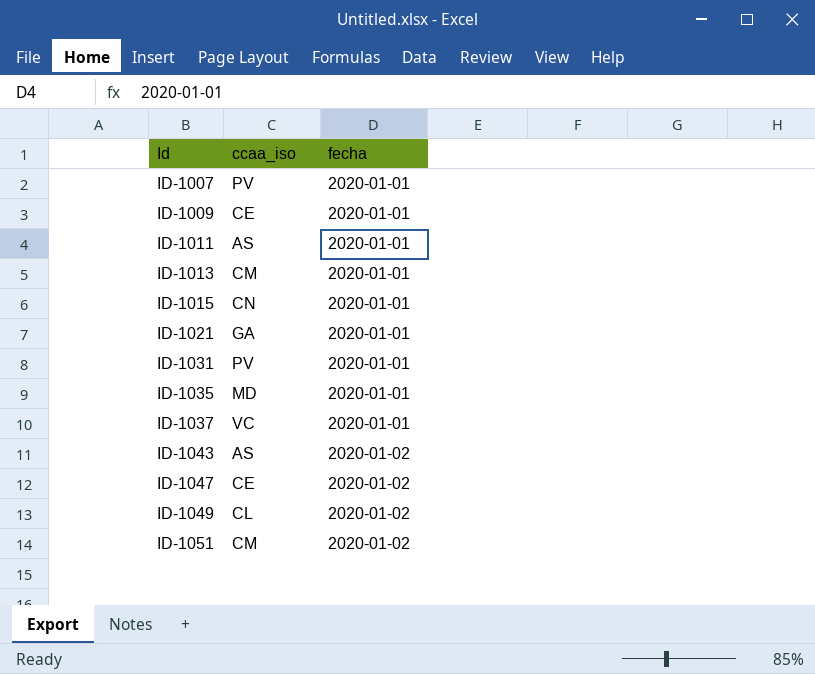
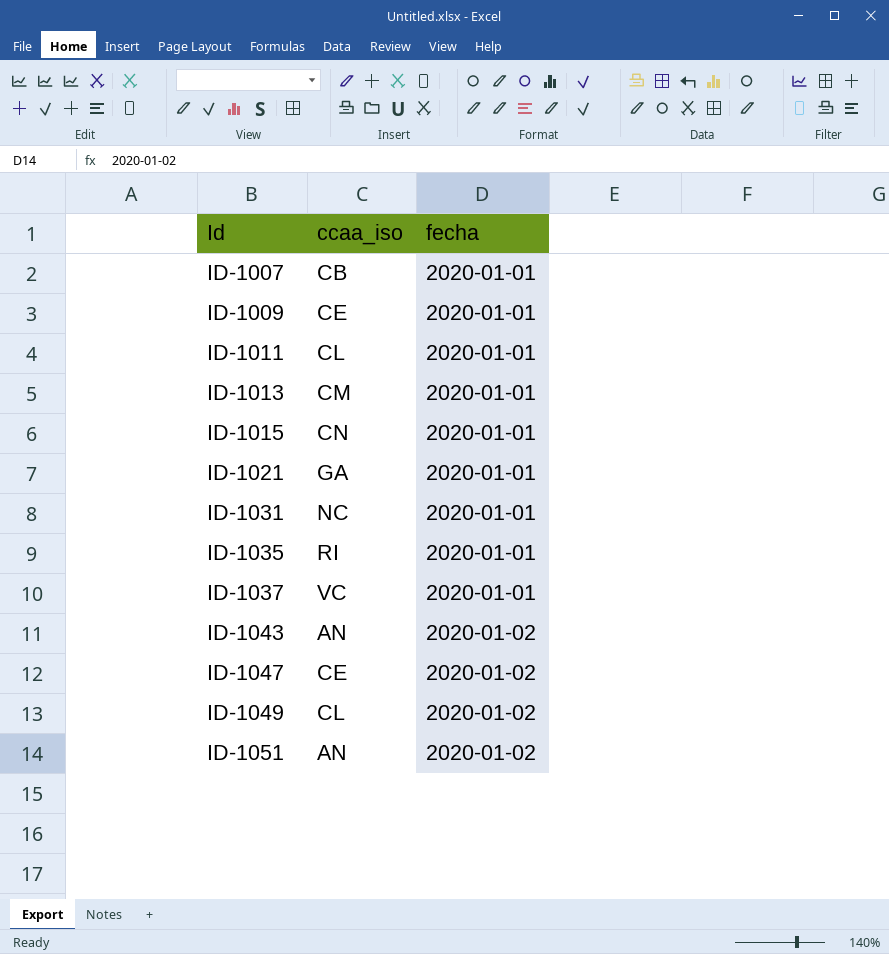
ID-1007 | ccaa_iso: PV -> CB
ID-1011 | ccaa_iso: AS -> CL
ID-1031 | ccaa_iso: PV -> NC
ID-1035 | ccaa_iso: MD -> RI
ID-1043 | ccaa_iso: AS -> AN
ID-1051 | ccaa_iso: CM -> AN

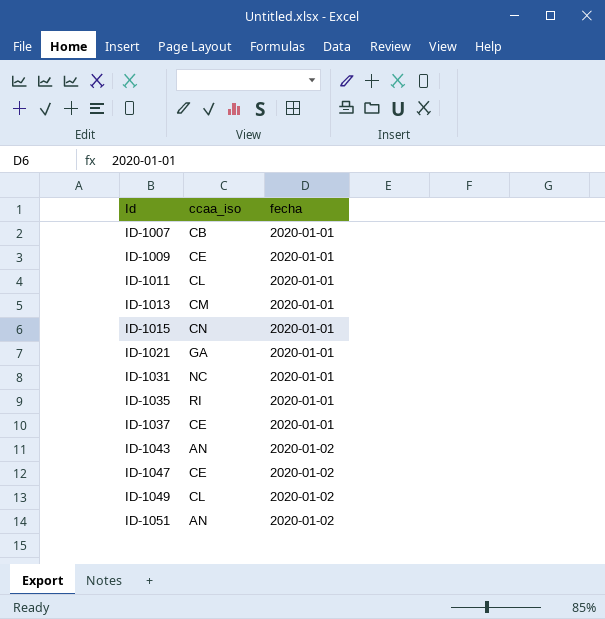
ID-1037 | ccaa_iso: VC -> CE

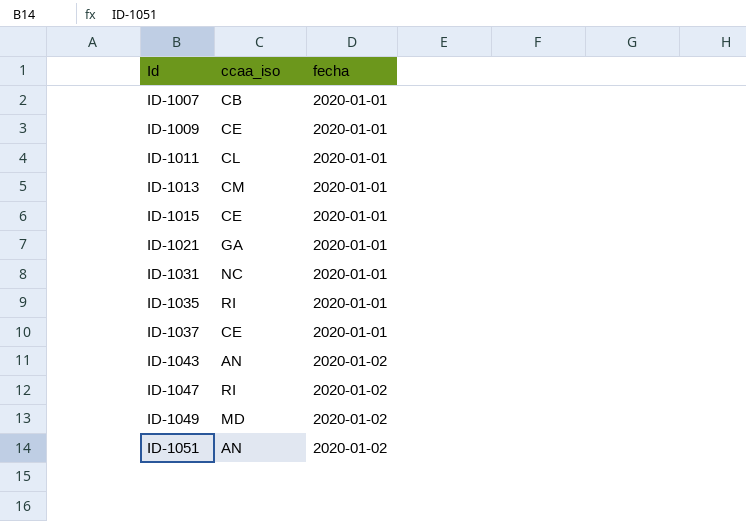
ID-1015 | ccaa_iso: CN -> CE
ID-1047 | ccaa_iso: CE -> RI
ID-1049 | ccaa_iso: CL -> MD

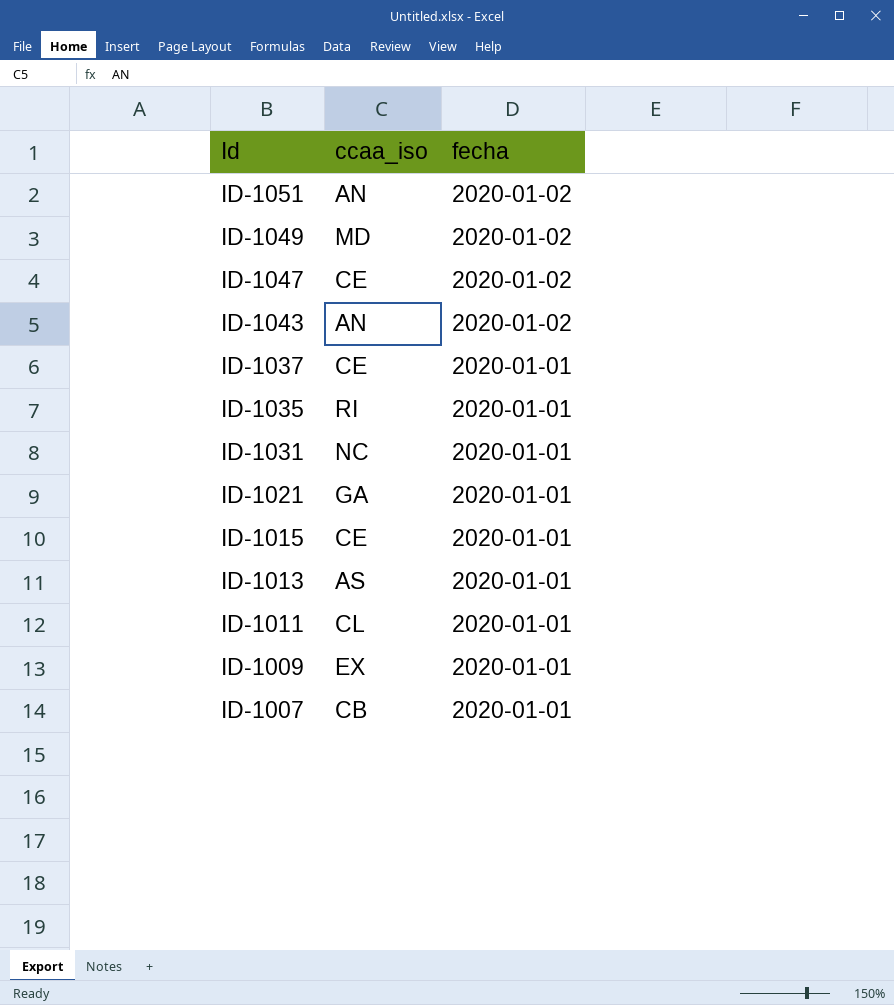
row order: Id ascending -> Id descending
ID-1047 | ccaa_iso: RI -> CE
ID-1013 | ccaa_iso: CM -> AS
ID-1009 | ccaa_iso: CE -> EX

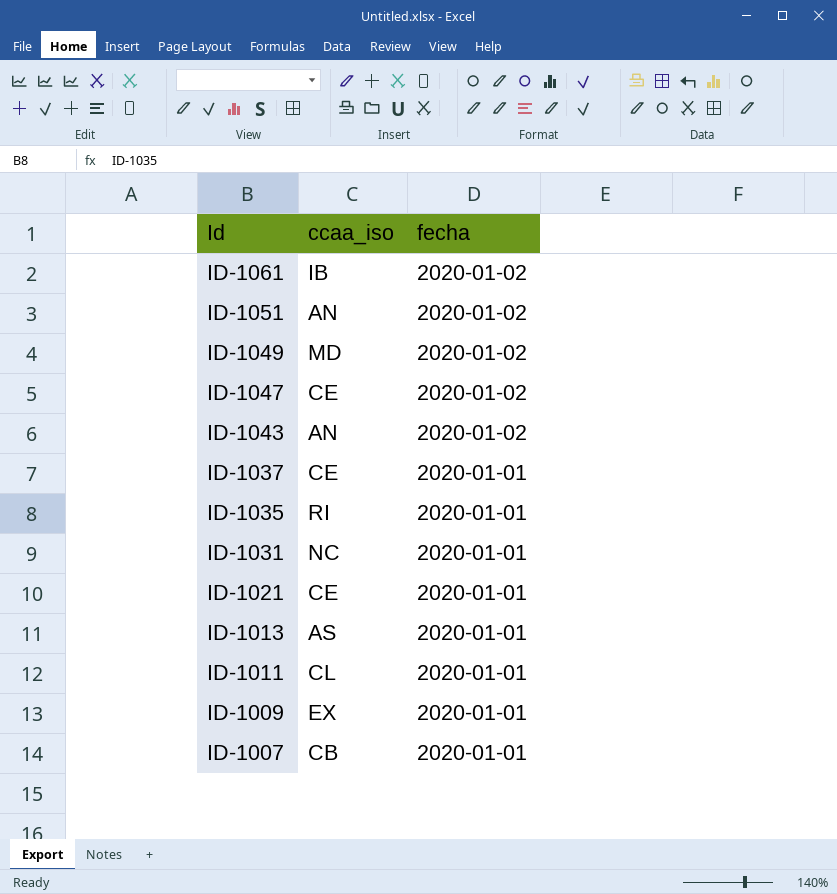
row ID-1015: CE | 2020-01-01 -> none
row ID-1061: none -> IB | 2020-01-02
ID-1021 | ccaa_iso: GA -> CE

